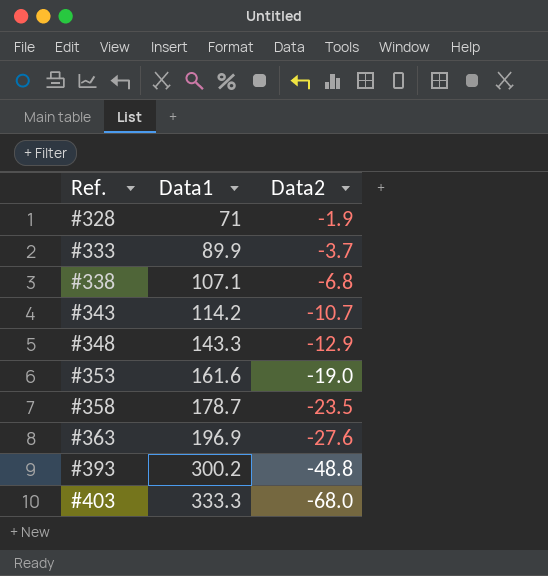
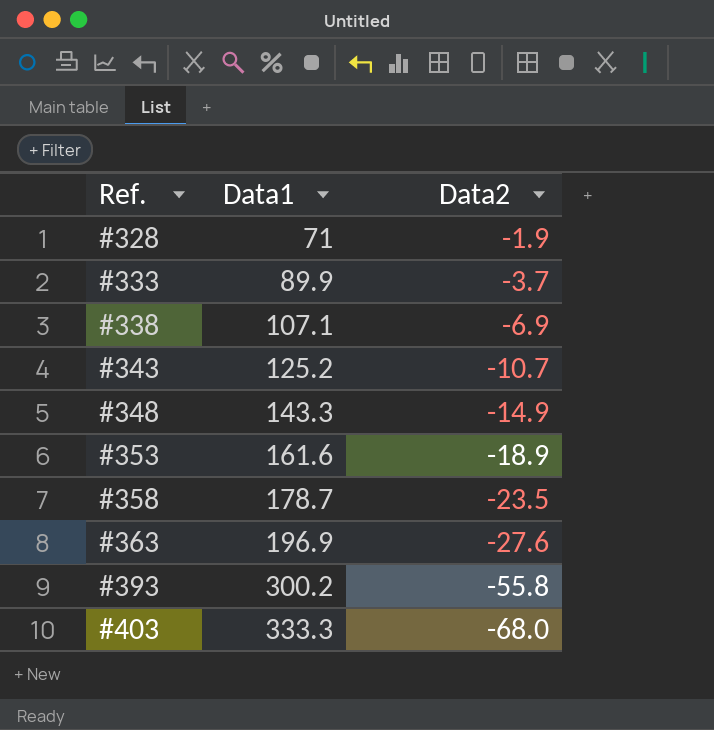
#338 | Data2: -6.8 -> -6.9
#343 | Data1: 114.2 -> 125.2
#348 | Data2: -12.9 -> -14.9
#353 | Data2: -19.0 -> -18.9
#393 | Data2: -48.8 -> -55.8

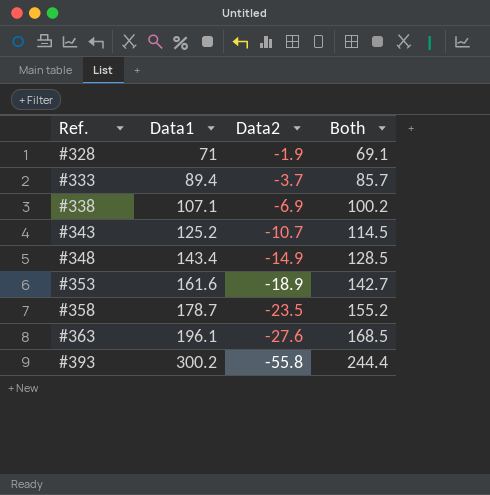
column Both | formula: none -> [Data1] + [Data2]
row #403: 333.3 | -68.0 -> none
#333 | Data1: 89.9 -> 89.4
#348 | Data1: 143.3 -> 143.4
#363 | Data1: 196.9 -> 196.1

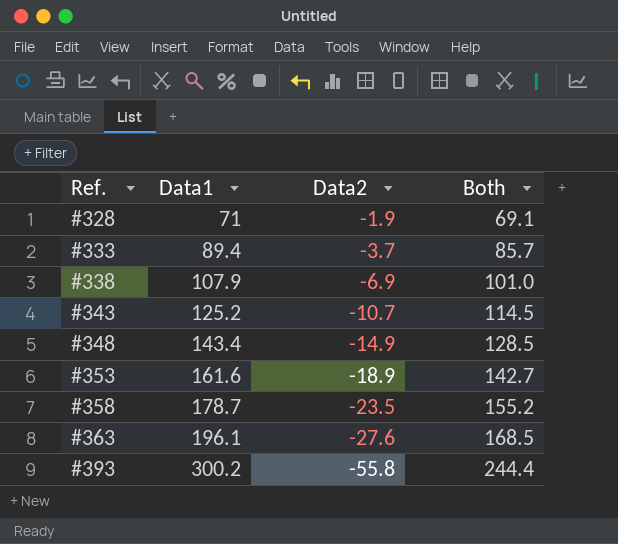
#338 | Data1: 107.1 -> 107.9
#338 | Both: 100.2 -> 101.0

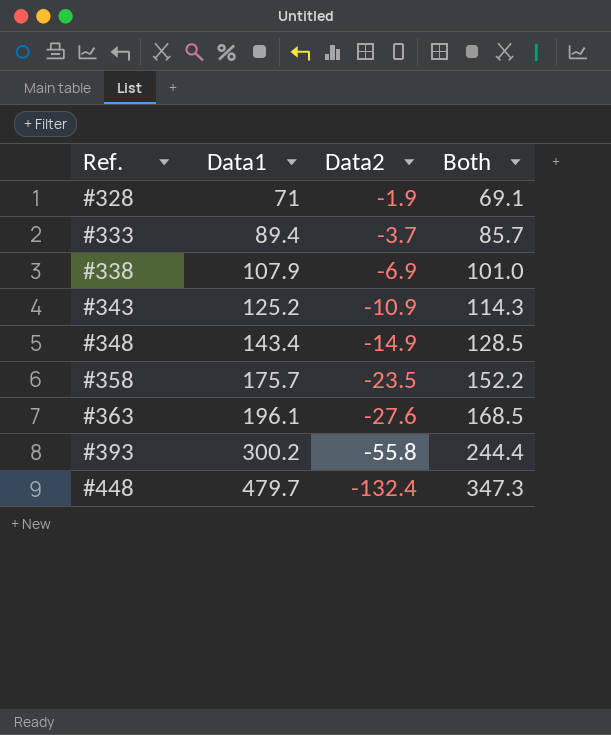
row #353: 161.6 | -18.9 | 142.7 -> none
#343 | Data2: -10.7 -> -10.9
#343 | Both: 114.5 -> 114.3
#358 | Data1: 178.7 -> 175.7
#358 | Both: 155.2 -> 152.2
row #448: none -> 479.7 | -132.4 | 347.3

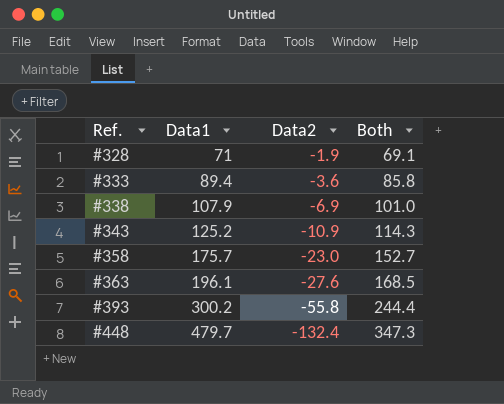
row #348: 143.4 | -14.9 | 128.5 -> none
#333 | Data2: -3.7 -> -3.6
#333 | Both: 85.7 -> 85.8
#358 | Data2: -23.5 -> -23.0
#358 | Both: 152.2 -> 152.7

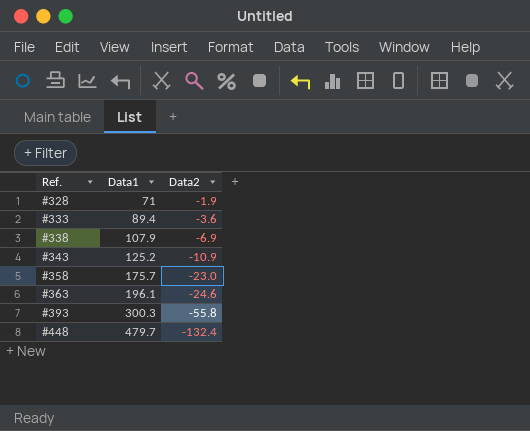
column Both | formula: [Data1] + [Data2] -> none
#363 | Data2: -27.6 -> -24.6
#393 | Data1: 300.2 -> 300.3

